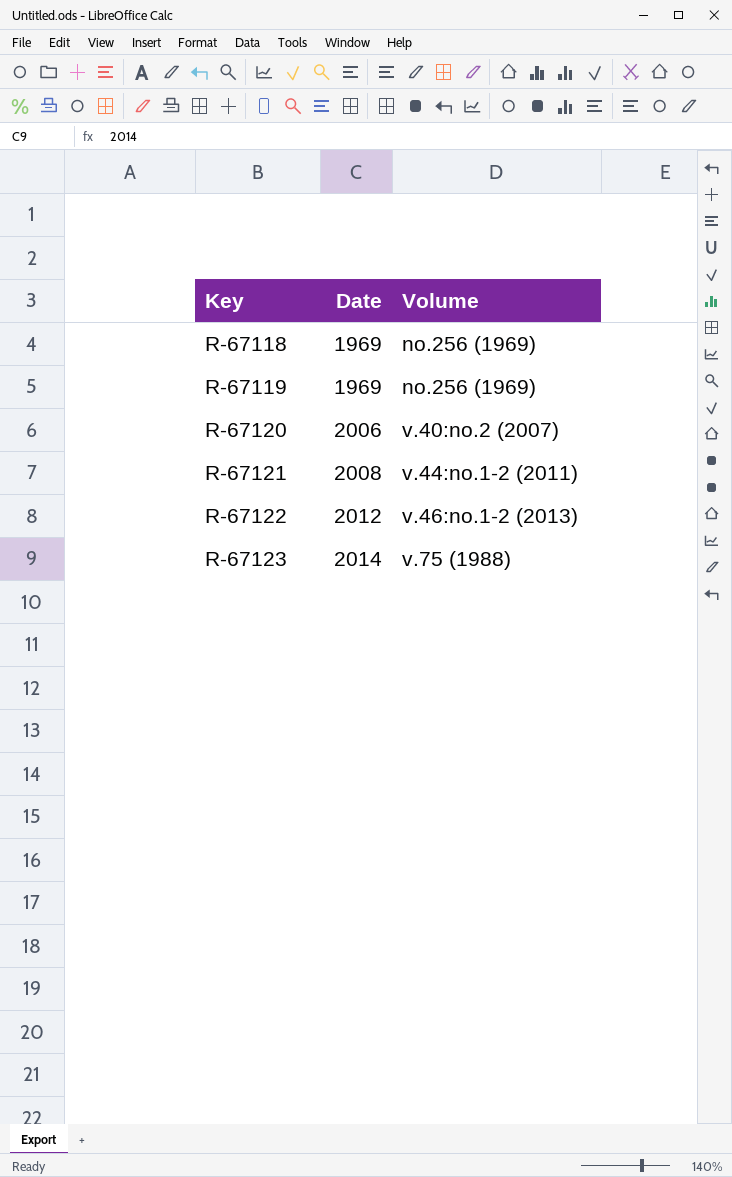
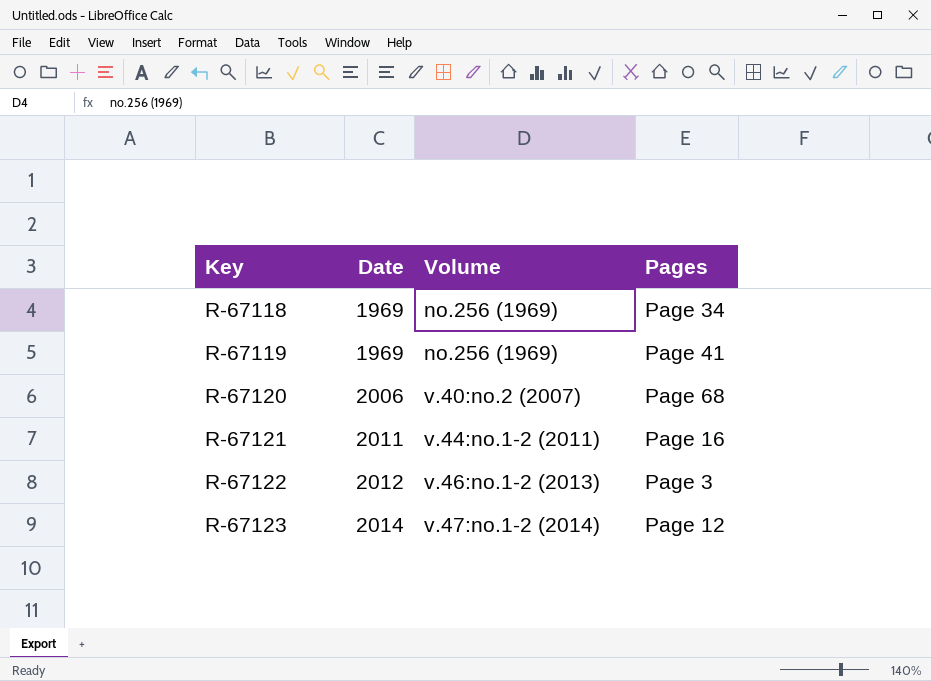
column Pages | position: none -> 4
R-67121 | Date: 2008 -> 2011
R-67123 | Volume: v.75 (1988) -> v.47:no.1-2 (2014)

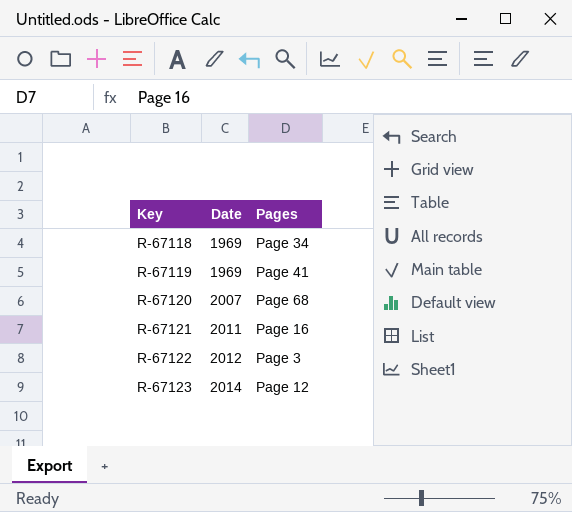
column Volume | position: 3 -> none
R-67120 | Date: 2006 -> 2007

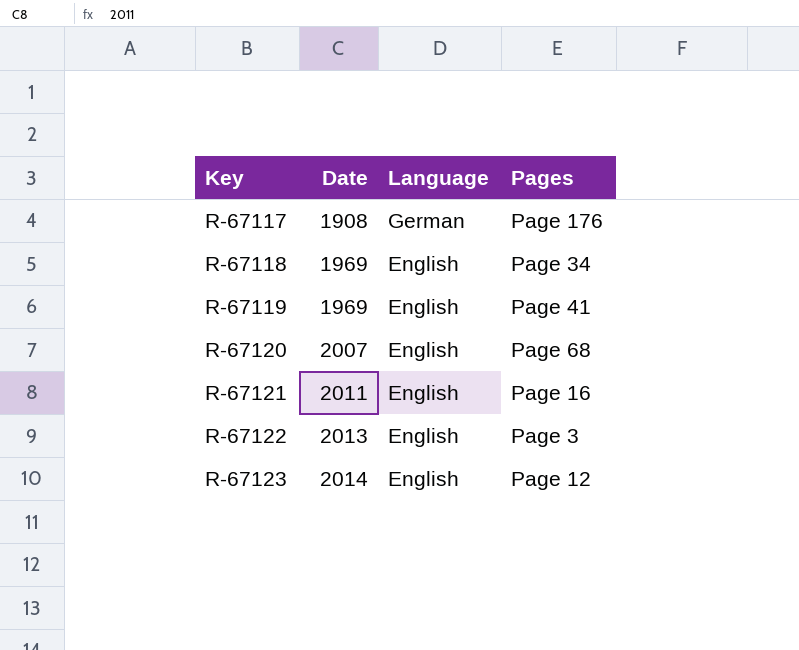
column Language | position: none -> 3
row R-67117: none -> 1908 | German | Page 176
R-67122 | Date: 2012 -> 2013

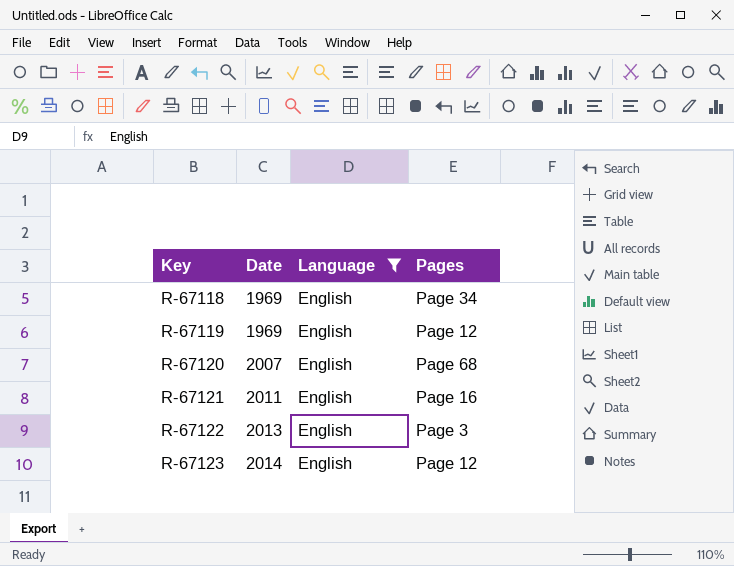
filter: none -> Language = English
R-67119 | Pages: Page 41 -> Page 12

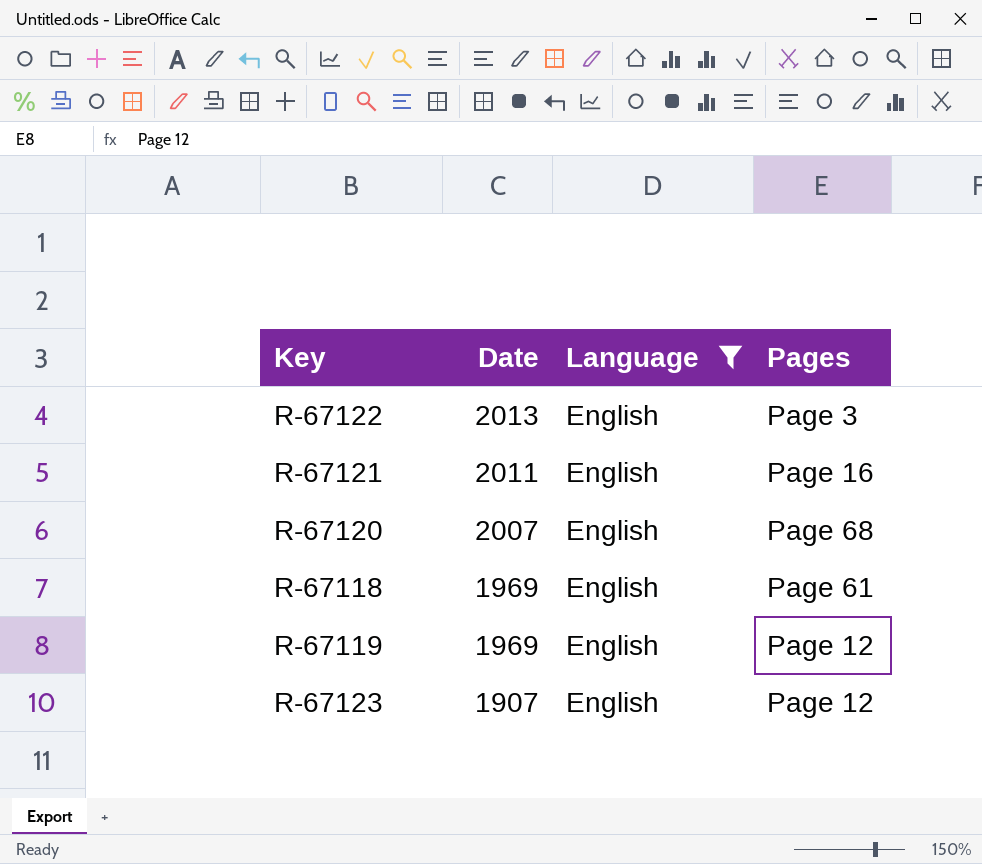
row order: Key ascending -> Date descending
R-67118 | Pages: Page 34 -> Page 61
R-67123 | Date: 2014 -> 1907

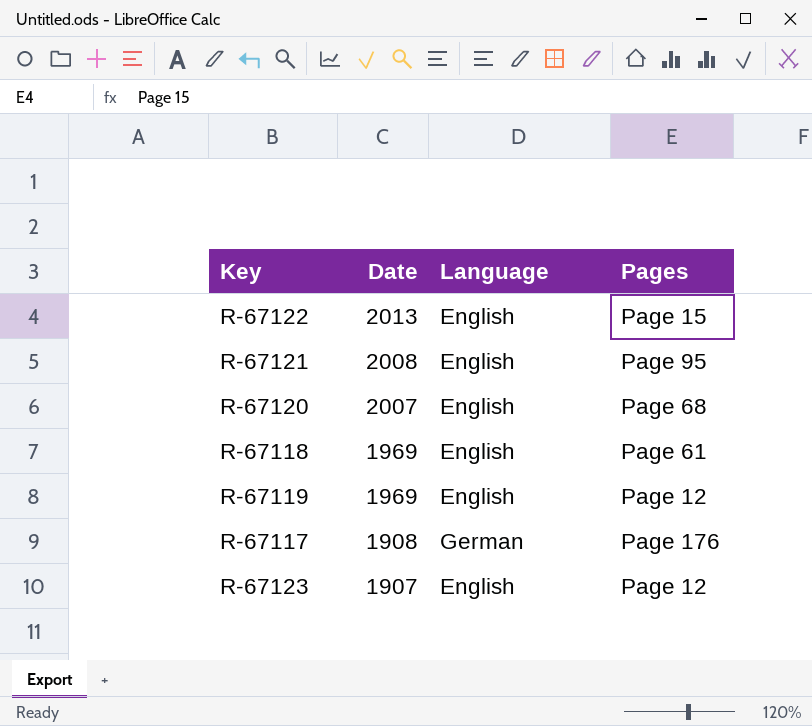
filter: Language = English -> none
R-67122 | Pages: Page 3 -> Page 15
R-67121 | Date: 2011 -> 2008
R-67121 | Pages: Page 16 -> Page 95

